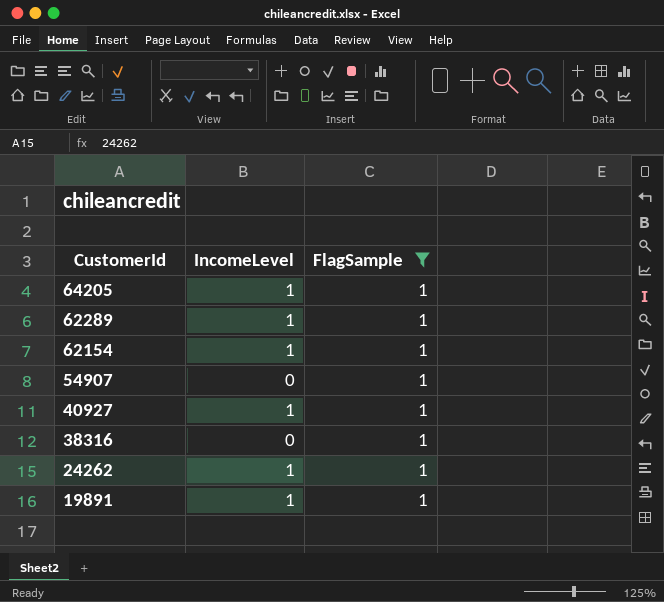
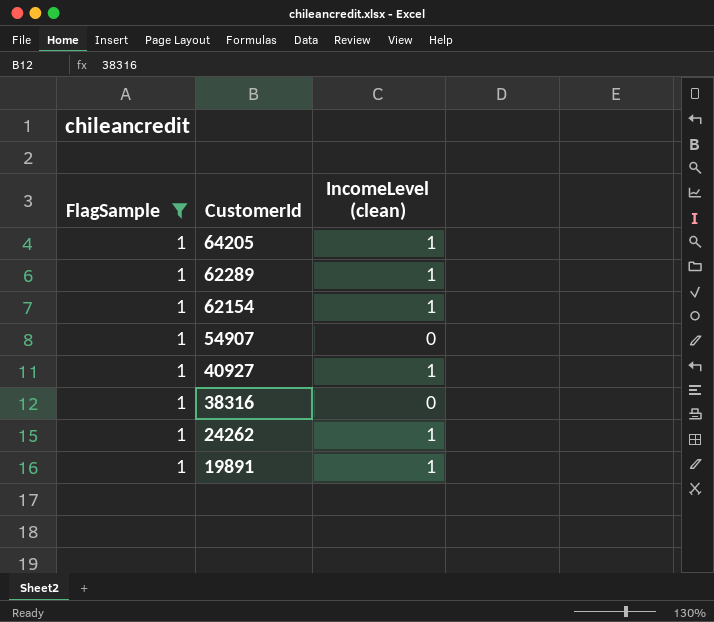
column FlagSample | position: 3 -> 1
column name: IncomeLevel -> IncomeLevel (clean)

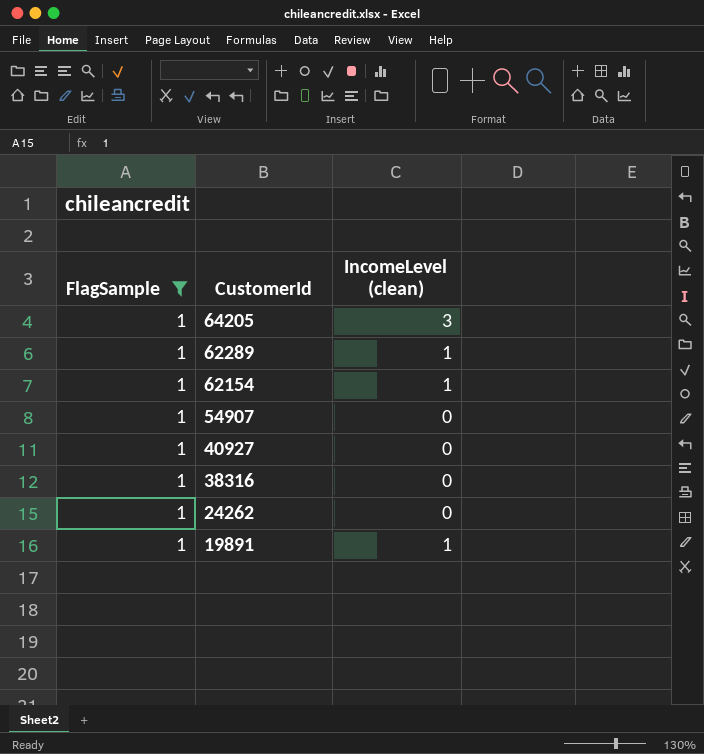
64205 | IncomeLevel (clean): 1 -> 3
40927 | IncomeLevel (clean): 1 -> 0
24262 | IncomeLevel (clean): 1 -> 0

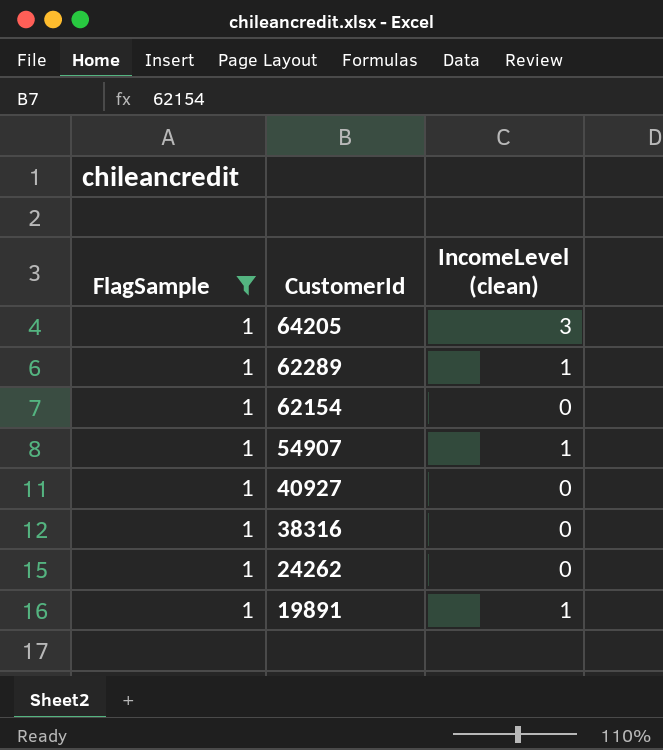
62154 | IncomeLevel (clean): 1 -> 0
54907 | IncomeLevel (clean): 0 -> 1

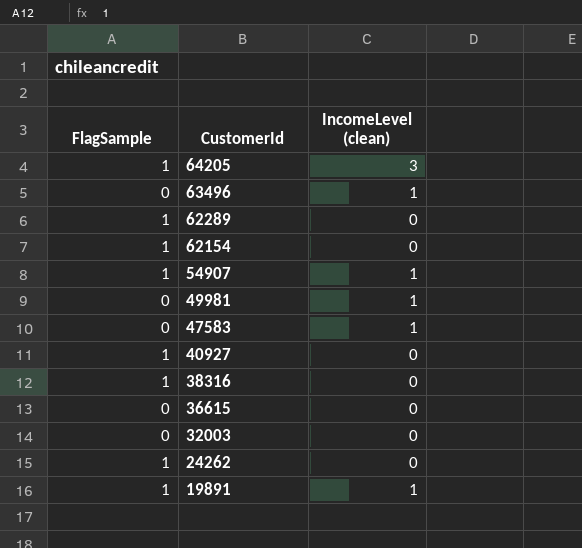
filter: FlagSample = 1 -> none
62289 | IncomeLevel (clean): 1 -> 0

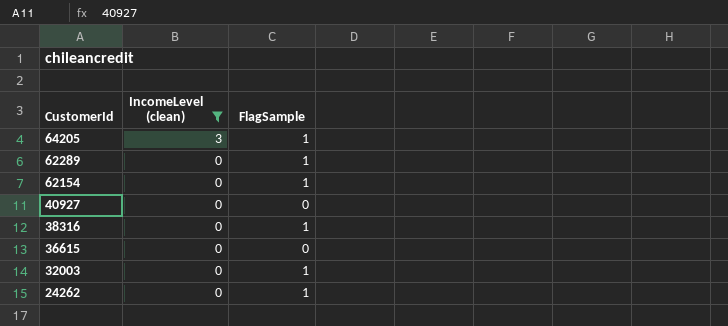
filter: none -> IncomeLevel (clean) != 1
column FlagSample | position: 1 -> 3
40927 | FlagSample: 1 -> 0
32003 | FlagSample: 0 -> 1

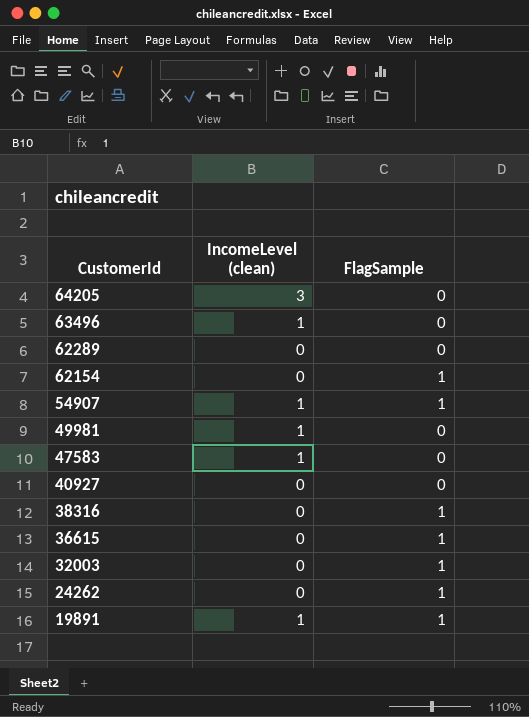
filter: IncomeLevel (clean) != 1 -> none
64205 | FlagSample: 1 -> 0
62289 | FlagSample: 1 -> 0
36615 | FlagSample: 0 -> 1

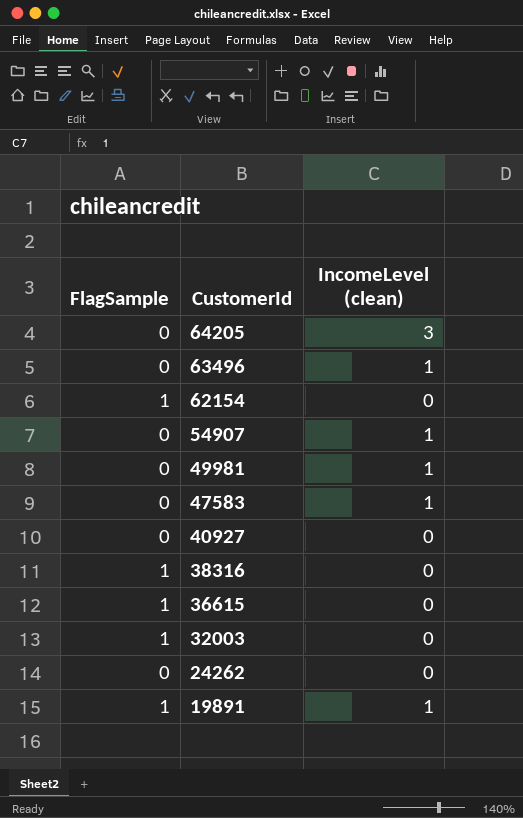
column FlagSample | position: 3 -> 1
row 62289: 0 | 0 -> none
54907 | FlagSample: 1 -> 0
24262 | FlagSample: 1 -> 0

